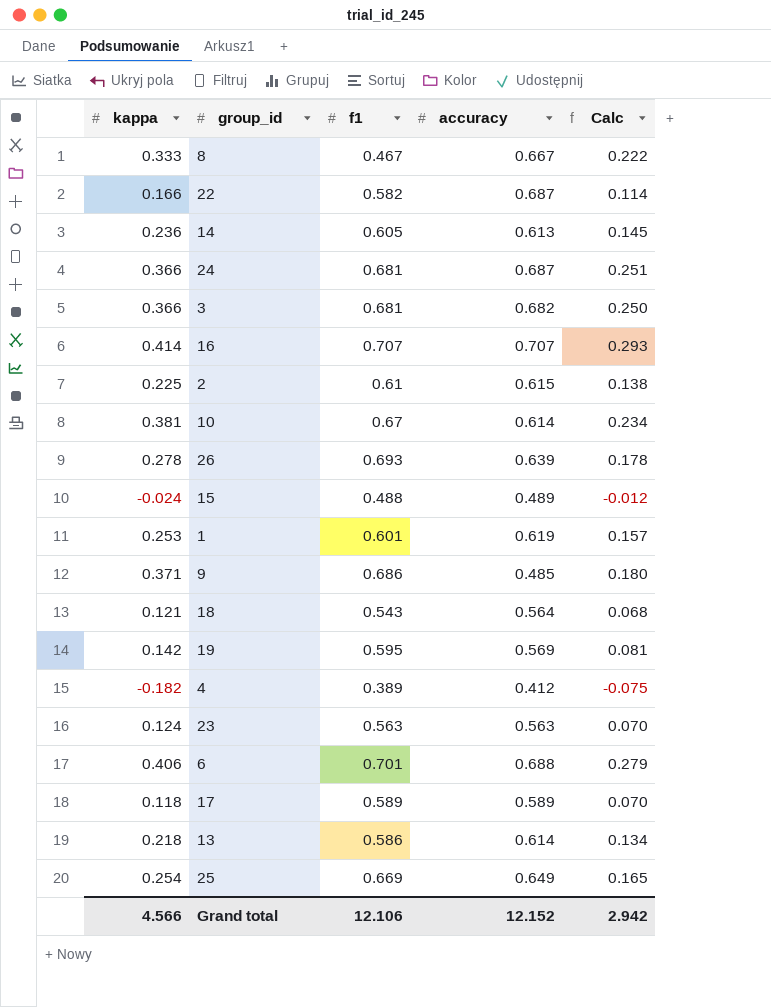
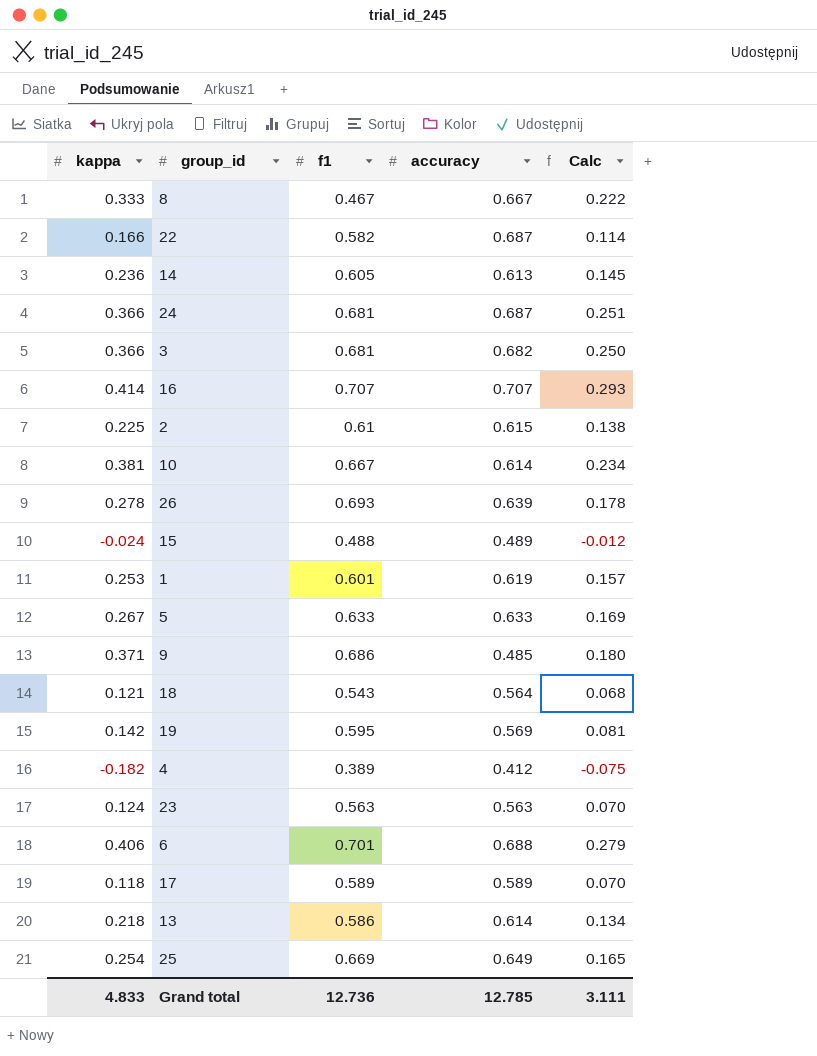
10 | f1: 0.67 -> 0.667
row 5: none -> 0.267 | 0.633 | 0.633 | 0.169
Grand total | kappa: 4.566 -> 4.833
Grand total | f1: 12.106 -> 12.736
Grand total | accuracy: 12.152 -> 12.785
Grand total | Calc: 2.942 -> 3.111

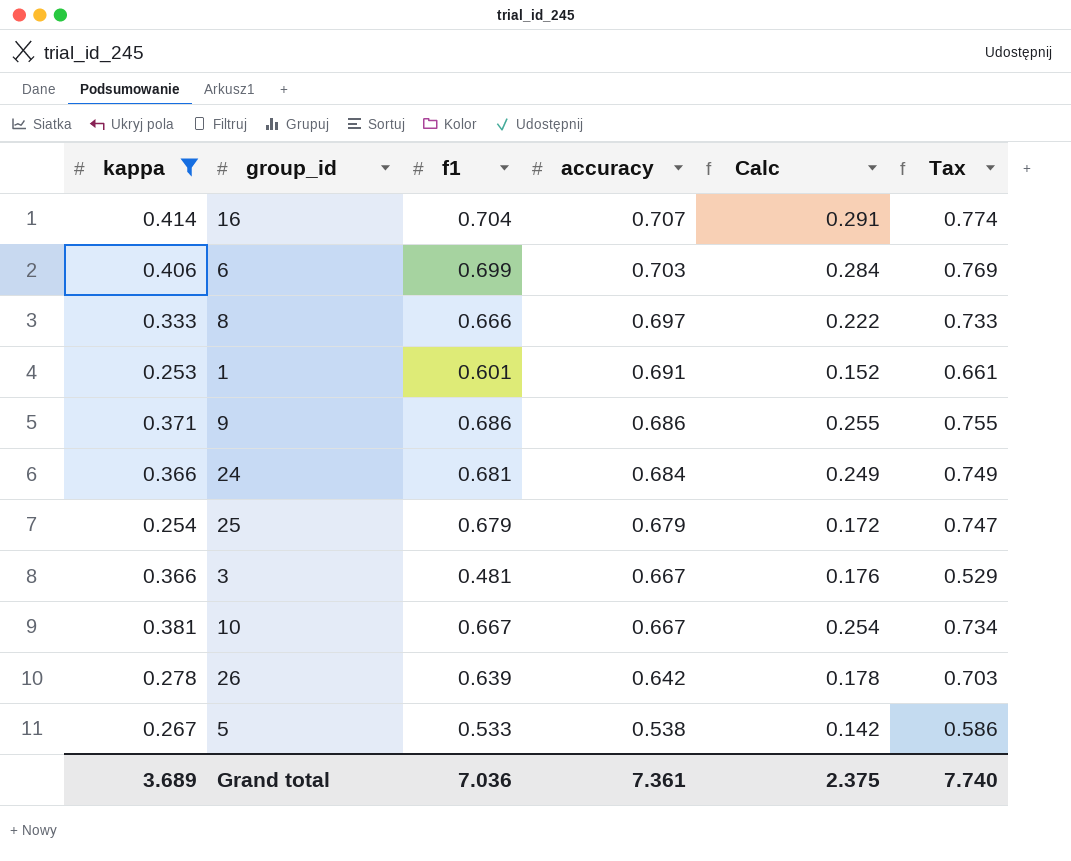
filter: none -> kappa >= 0.253
row order: none -> accuracy descending
column Calc | formula: [kappa] * [accuracy] -> [kappa] * [f1]
column Tax | formula: none -> [f1] * 1.1
16 | f1: 0.707 -> 0.704
6 | f1: 0.701 -> 0.699
6 | accuracy: 0.688 -> 0.703
8 | f1: 0.467 -> 0.666
8 | accuracy: 0.667 -> 0.697
1 | accuracy: 0.619 -> 0.691
9 | accuracy: 0.485 -> 0.686
24 | accuracy: 0.687 -> 0.684
25 | f1: 0.669 -> 0.679
25 | accuracy: 0.649 -> 0.679
3 | f1: 0.681 -> 0.481
3 | accuracy: 0.682 -> 0.667
10 | accuracy: 0.614 -> 0.667
26 | f1: 0.693 -> 0.639
26 | accuracy: 0.639 -> 0.642
5 | f1: 0.633 -> 0.533
5 | accuracy: 0.633 -> 0.538
Grand total | kappa: 4.833 -> 3.689
Grand total | f1: 12.736 -> 7.036
Grand total | accuracy: 12.785 -> 7.361
Grand total | Calc: 3.111 -> 2.375

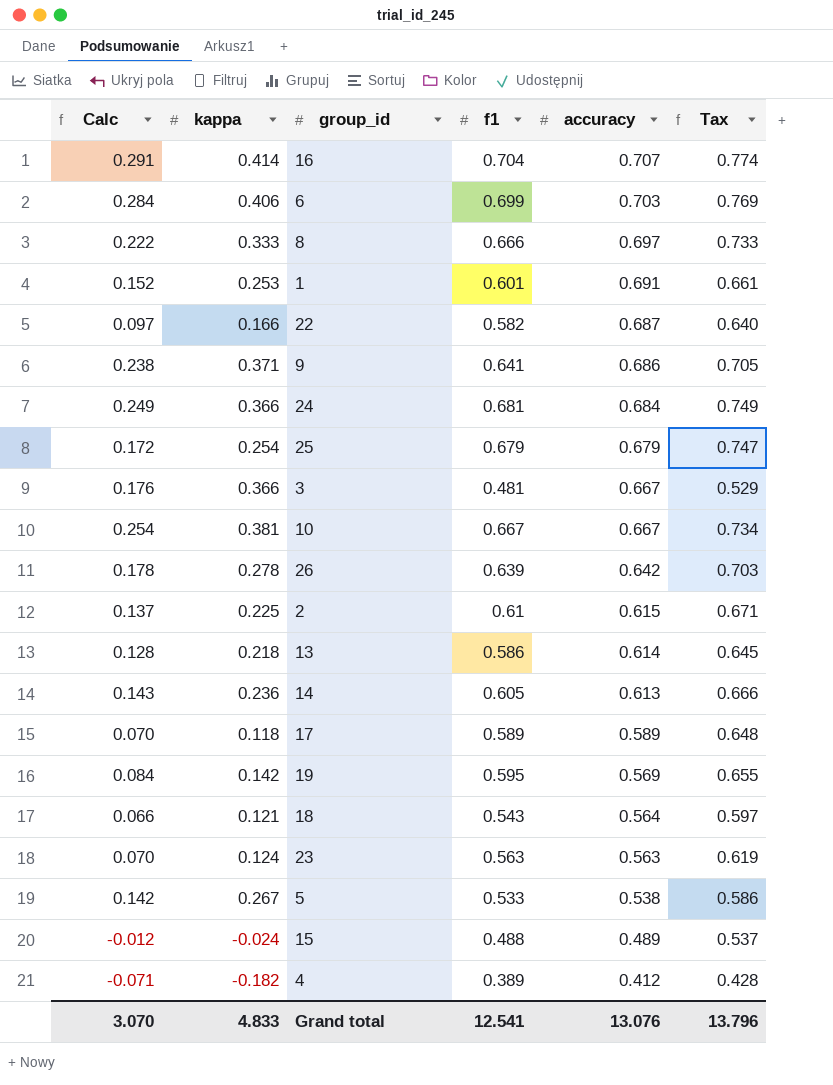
filter: kappa >= 0.253 -> none
column Calc | position: 5 -> 1
9 | Calc: 0.255 -> 0.238
9 | f1: 0.686 -> 0.641
9 | Tax: 0.755 -> 0.705
Grand total | Calc: 2.375 -> 3.070
Grand total | kappa: 3.689 -> 4.833
Grand total | f1: 7.036 -> 12.541
Grand total | accuracy: 7.361 -> 13.076
Grand total | Tax: 7.740 -> 13.796

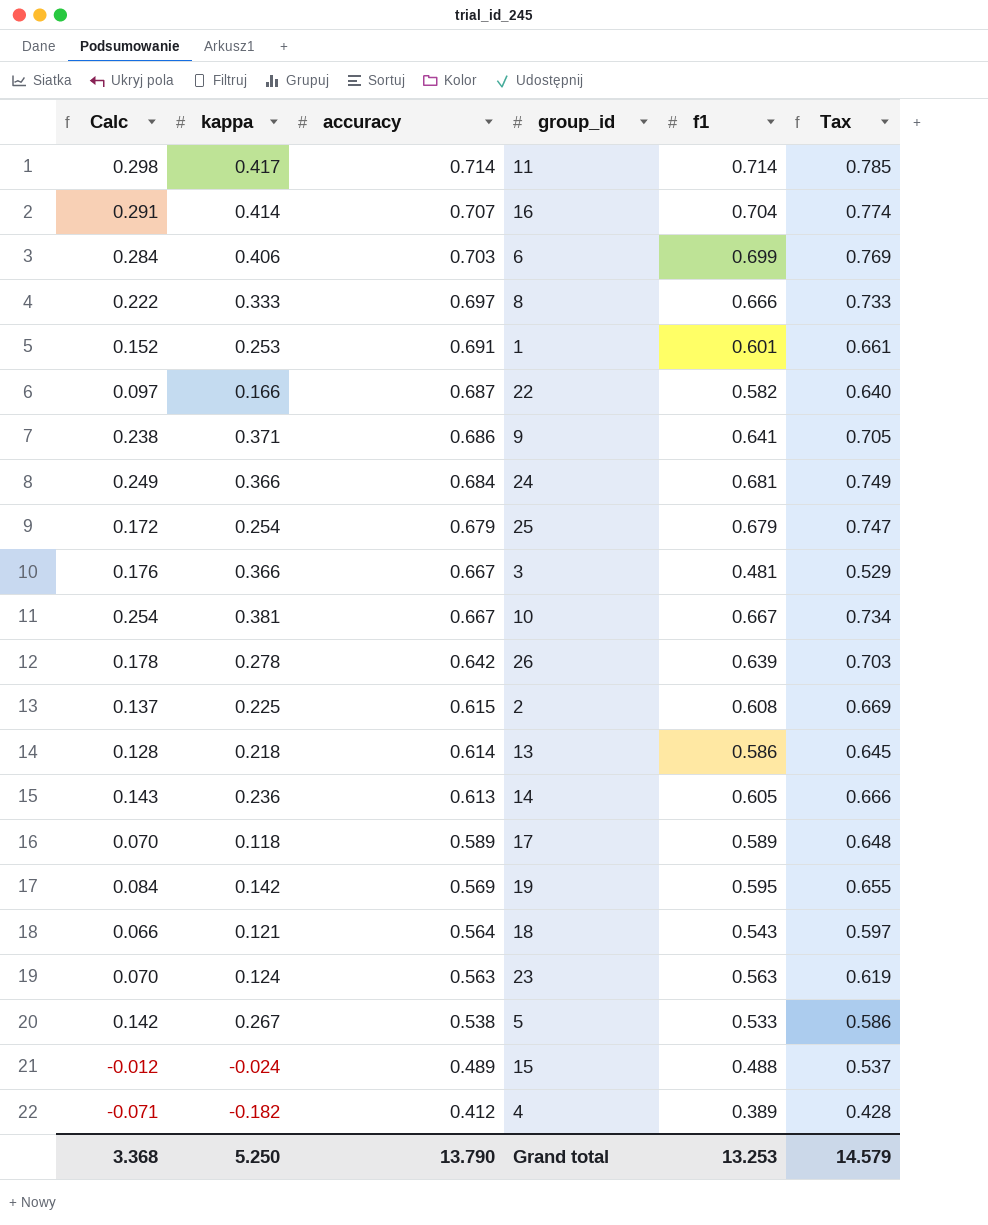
column accuracy | position: 5 -> 3
row 11: none -> 0.298 | 0.417 | 0.714 | 0.714 | 0.785
2 | f1: 0.61 -> 0.608
2 | Tax: 0.671 -> 0.669
Grand total | Calc: 3.070 -> 3.368
Grand total | kappa: 4.833 -> 5.250
Grand total | accuracy: 13.076 -> 13.790
Grand total | f1: 12.541 -> 13.253
Grand total | Tax: 13.796 -> 14.579

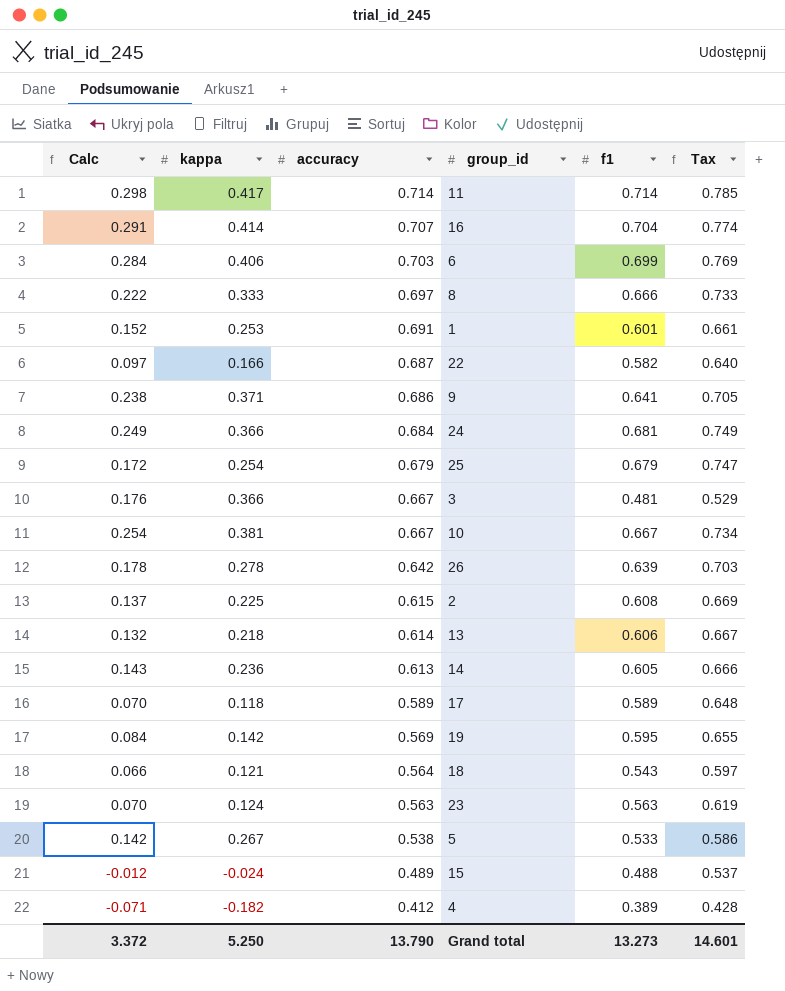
13 | Calc: 0.128 -> 0.132
13 | f1: 0.586 -> 0.606
13 | Tax: 0.645 -> 0.667
Grand total | Calc: 3.368 -> 3.372
Grand total | f1: 13.253 -> 13.273
Grand total | Tax: 14.579 -> 14.601

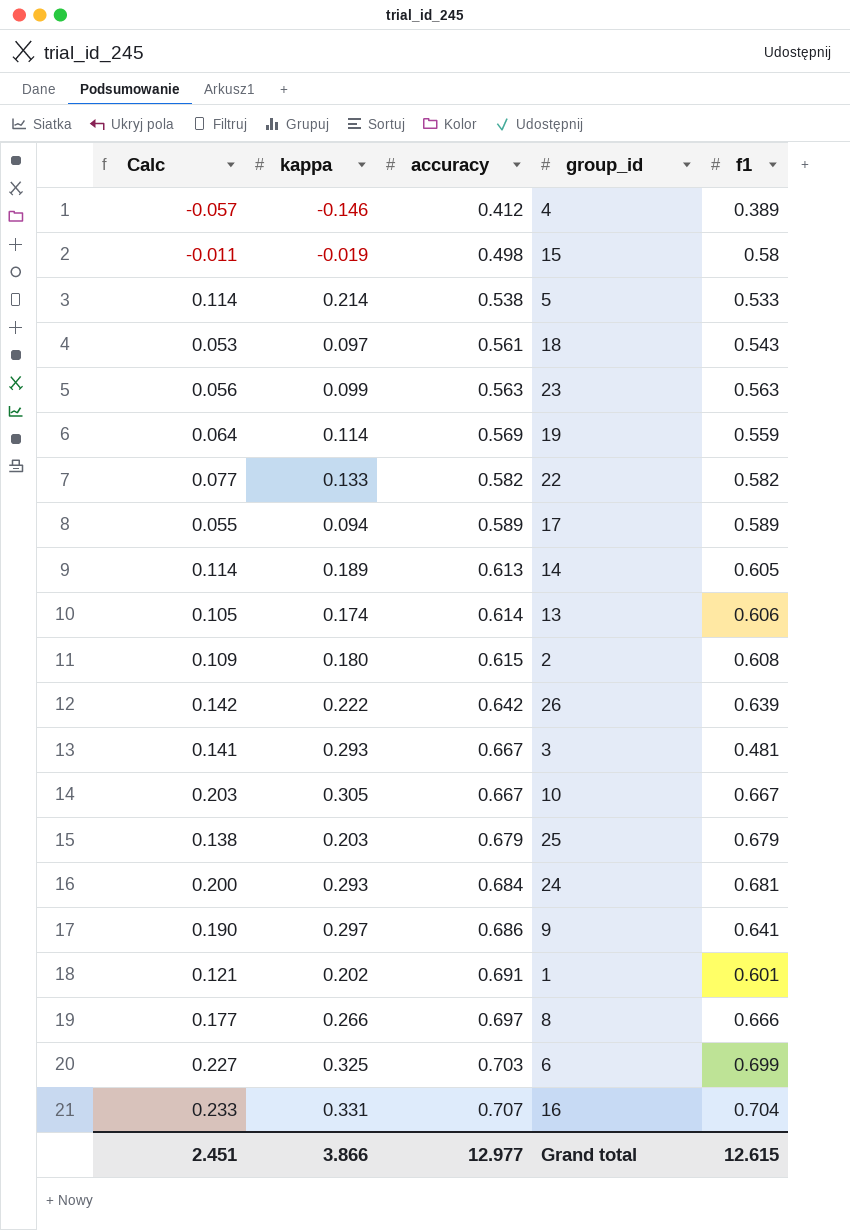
row order: accuracy descending -> accuracy ascending
column Tax | formula: [f1] * 1.1 -> none
row 11: 0.298 | 0.417 | 0.714 | 0.714 | 0.785 -> none
4 | Calc: -0.071 -> -0.057
4 | kappa: -0.182 -> -0.146
15 | Calc: -0.012 -> -0.011
15 | kappa: -0.024 -> -0.019
15 | accuracy: 0.489 -> 0.498
15 | f1: 0.488 -> 0.58
5 | Calc: 0.142 -> 0.114
5 | kappa: 0.267 -> 0.214
18 | Calc: 0.066 -> 0.053
18 | kappa: 0.121 -> 0.097
18 | accuracy: 0.564 -> 0.561
23 | Calc: 0.070 -> 0.056
23 | kappa: 0.124 -> 0.099
19 | Calc: 0.084 -> 0.064
19 | kappa: 0.142 -> 0.114
19 | f1: 0.595 -> 0.559
22 | Calc: 0.097 -> 0.077
22 | kappa: 0.166 -> 0.133
22 | accuracy: 0.687 -> 0.582
17 | Calc: 0.070 -> 0.055
17 | kappa: 0.118 -> 0.094
14 | Calc: 0.143 -> 0.114
14 | kappa: 0.236 -> 0.189
13 | Calc: 0.132 -> 0.105
13 | kappa: 0.218 -> 0.174
2 | Calc: 0.137 -> 0.109
2 | kappa: 0.225 -> 0.180
26 | Calc: 0.178 -> 0.142
26 | kappa: 0.278 -> 0.222
3 | Calc: 0.176 -> 0.141
3 | kappa: 0.366 -> 0.293
10 | Calc: 0.254 -> 0.203
10 | kappa: 0.381 -> 0.305
25 | Calc: 0.172 -> 0.138
25 | kappa: 0.254 -> 0.203
24 | Calc: 0.249 -> 0.200
24 | kappa: 0.366 -> 0.293
9 | Calc: 0.238 -> 0.190
9 | kappa: 0.371 -> 0.297
1 | Calc: 0.152 -> 0.121
1 | kappa: 0.253 -> 0.202
8 | Calc: 0.222 -> 0.177
8 | kappa: 0.333 -> 0.266
6 | Calc: 0.284 -> 0.227
6 | kappa: 0.406 -> 0.325
16 | Calc: 0.291 -> 0.233
16 | kappa: 0.414 -> 0.331
Grand total | Calc: 3.372 -> 2.451
Grand total | kappa: 5.250 -> 3.866
Grand total | accuracy: 13.790 -> 12.977
Grand total | f1: 13.273 -> 12.615

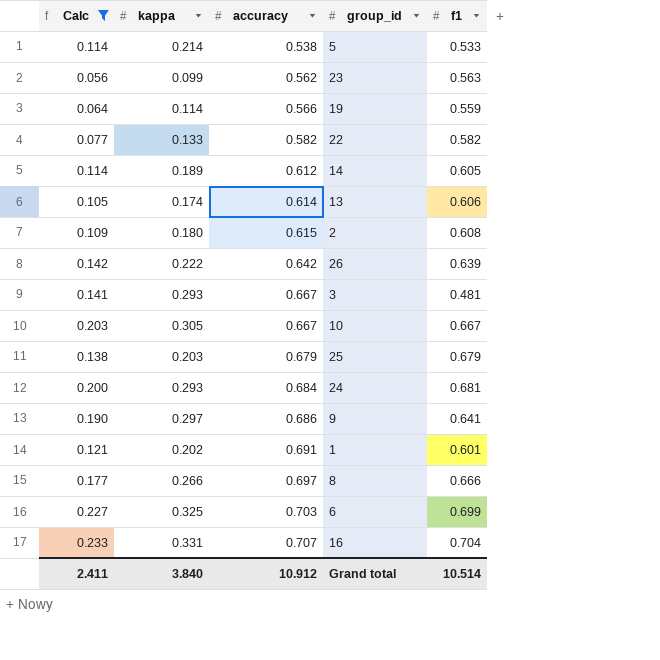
filter: none -> Calc >= 0.056
23 | accuracy: 0.563 -> 0.562
19 | accuracy: 0.569 -> 0.566
14 | accuracy: 0.613 -> 0.612
Grand total | Calc: 2.451 -> 2.411
Grand total | kappa: 3.866 -> 3.840
Grand total | accuracy: 12.977 -> 10.912
Grand total | f1: 12.615 -> 10.514

